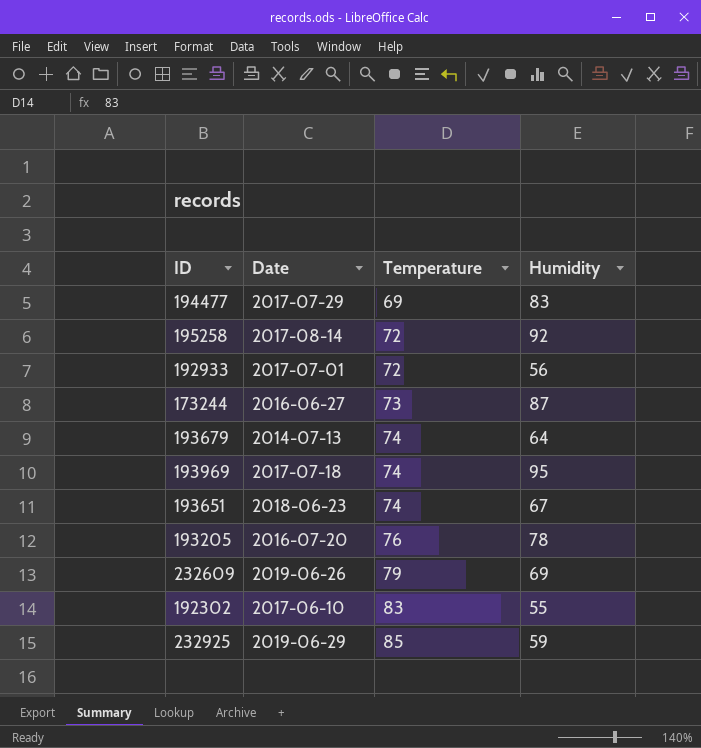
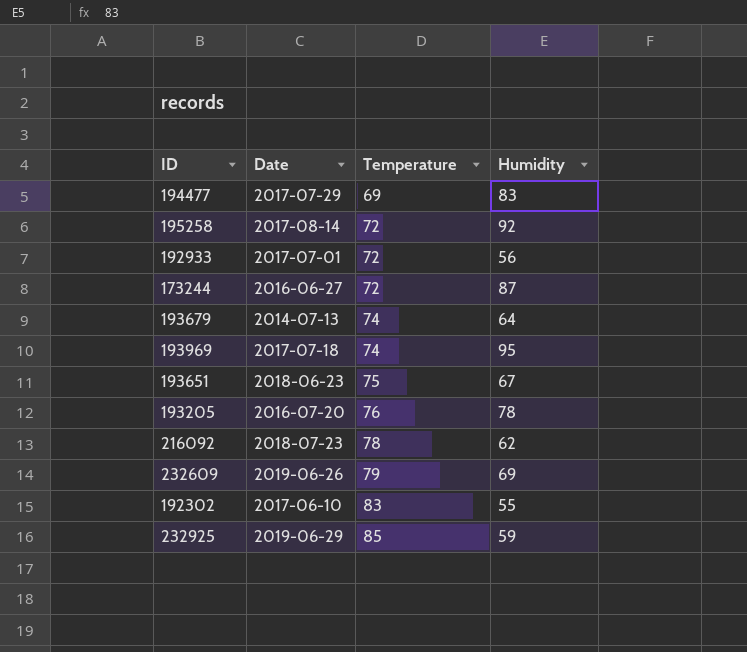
173244 | Temperature: 73 -> 72
193651 | Temperature: 74 -> 75
row 216092: none -> 2018-07-23 | 78 | 62

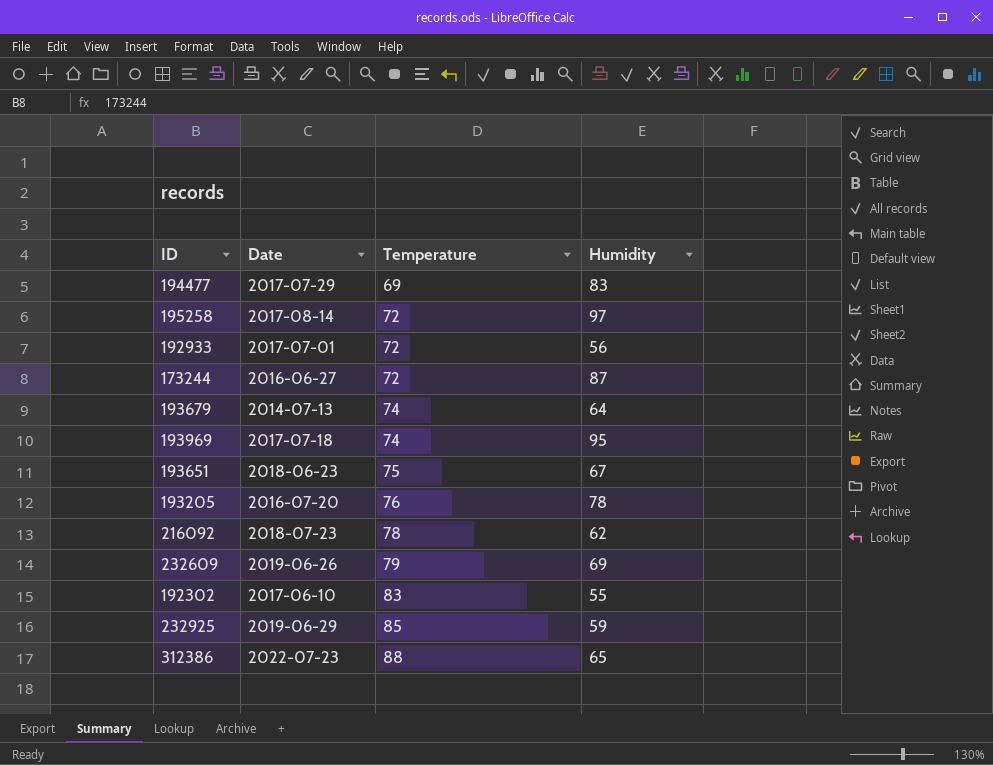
195258 | Humidity: 92 -> 97
row 312386: none -> 2022-07-23 | 88 | 65

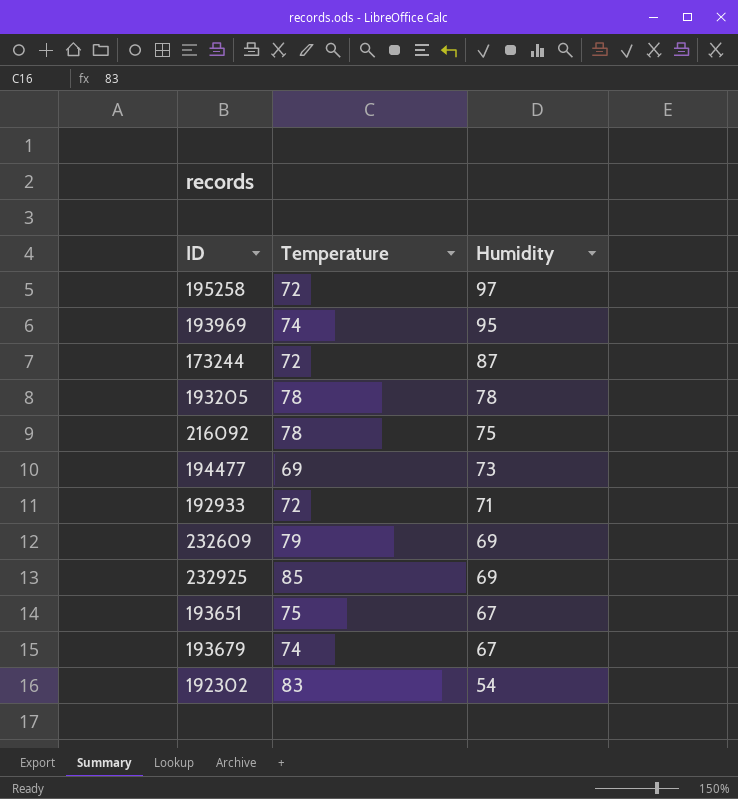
row order: Temperature ascending -> Humidity descending
column Date | position: 2 -> none
row 312386: 2022-07-23 | 88 | 65 -> none
193205 | Temperature: 76 -> 78
216092 | Humidity: 62 -> 75
194477 | Humidity: 83 -> 73
192933 | Humidity: 56 -> 71
232925 | Humidity: 59 -> 69
193679 | Humidity: 64 -> 67
192302 | Humidity: 55 -> 54

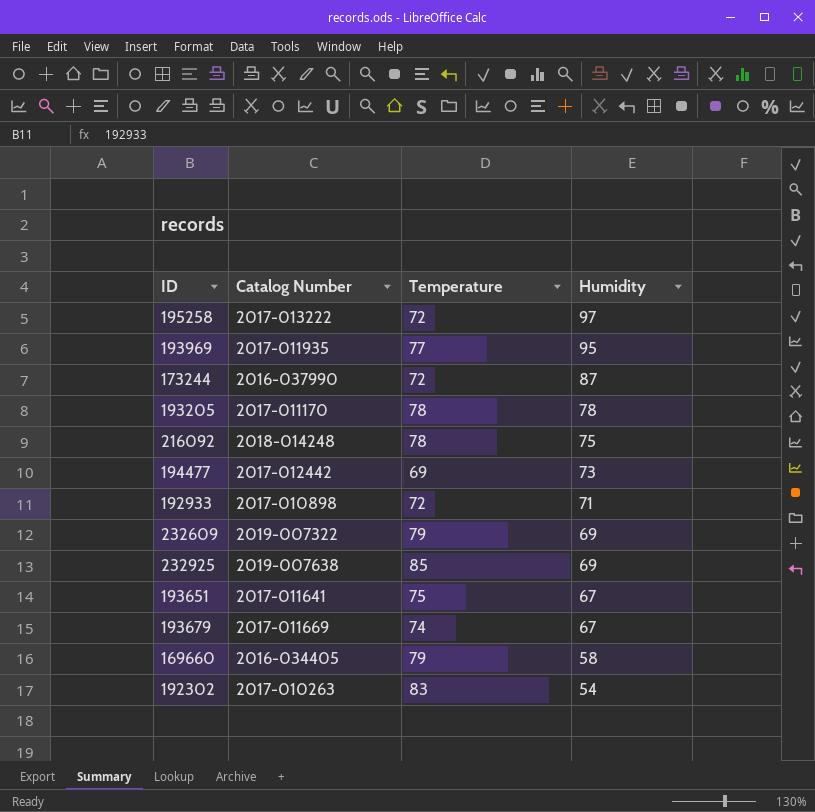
column Catalog Number | position: none -> 2
193969 | Temperature: 74 -> 77
row 169660: none -> 2016-034405 | 79 | 58

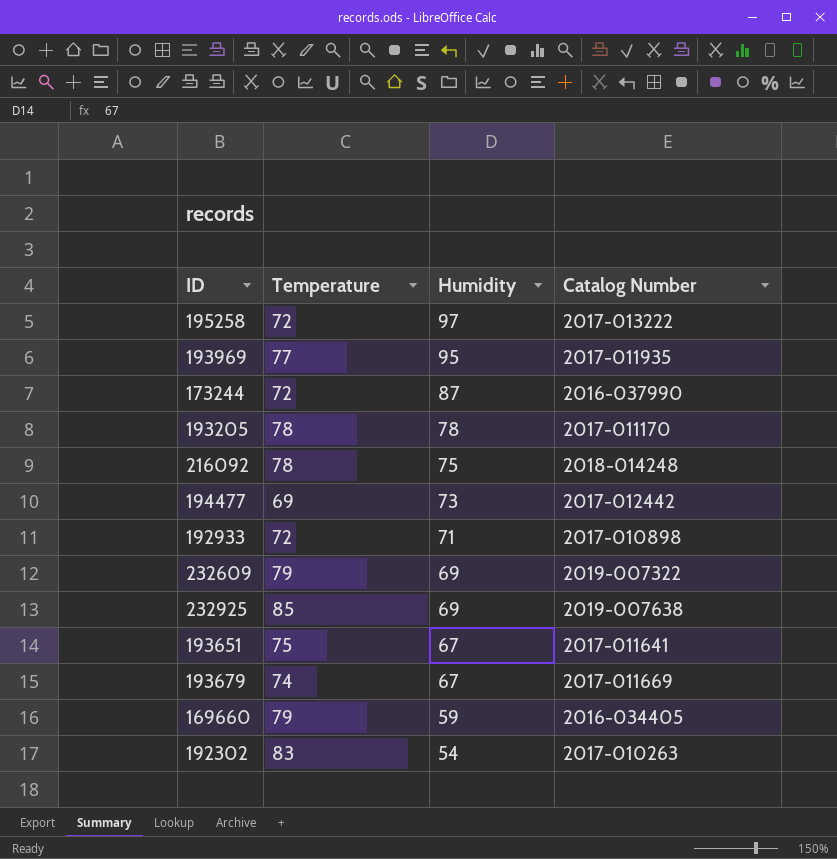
column Catalog Number | position: 2 -> 4
169660 | Humidity: 58 -> 59

